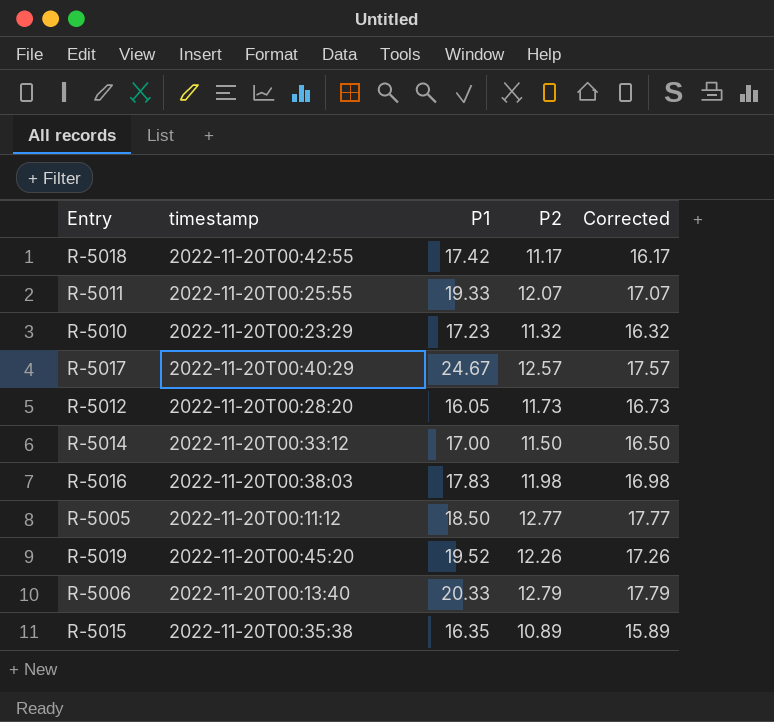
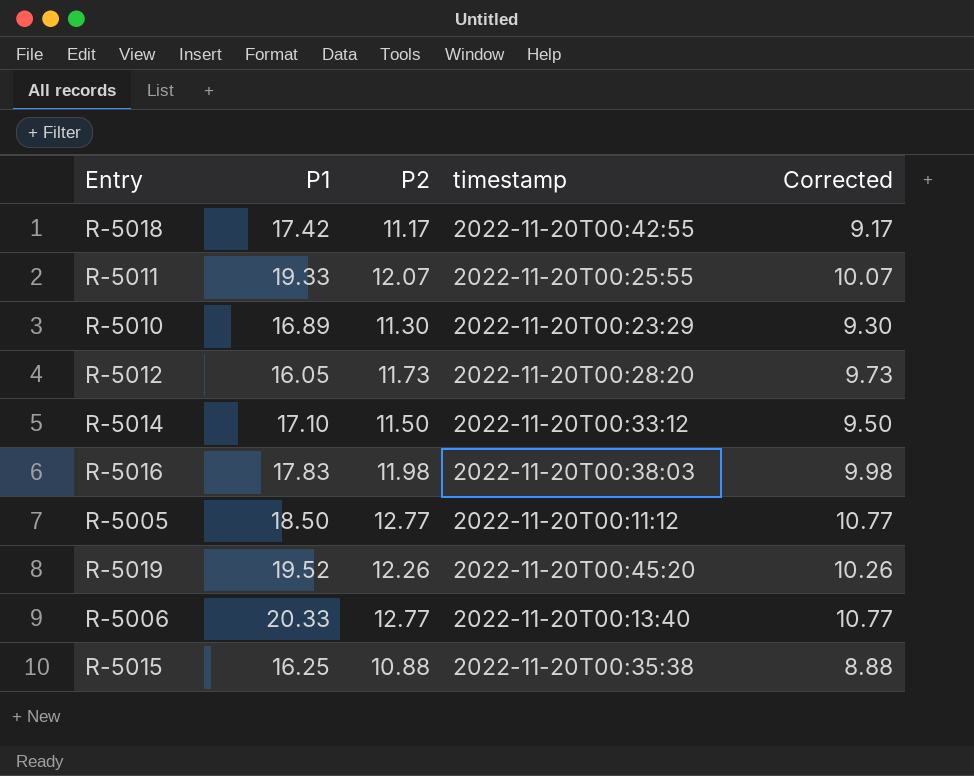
column timestamp | position: 2 -> 4
column Corrected | formula: [P2] + 5 -> [P2] - 2
row R-5017: 2022-11-20T00:40:29 | 24.67 | 12.57 | 17.57 -> none
R-5010 | P1: 17.23 -> 16.89
R-5010 | P2: 11.32 -> 11.30
R-5014 | P1: 17.00 -> 17.10
R-5006 | P2: 12.79 -> 12.77
R-5015 | P1: 16.35 -> 16.25
R-5015 | P2: 10.89 -> 10.88

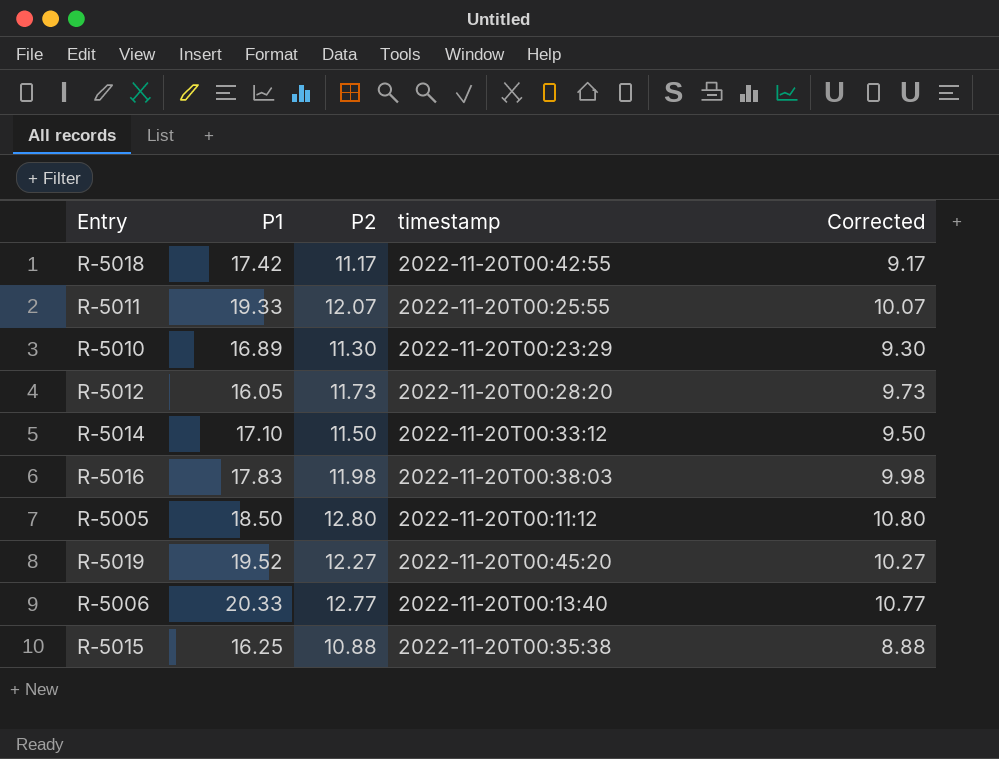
R-5005 | P2: 12.77 -> 12.80
R-5005 | Corrected: 10.77 -> 10.80
R-5019 | P2: 12.26 -> 12.27
R-5019 | Corrected: 10.26 -> 10.27

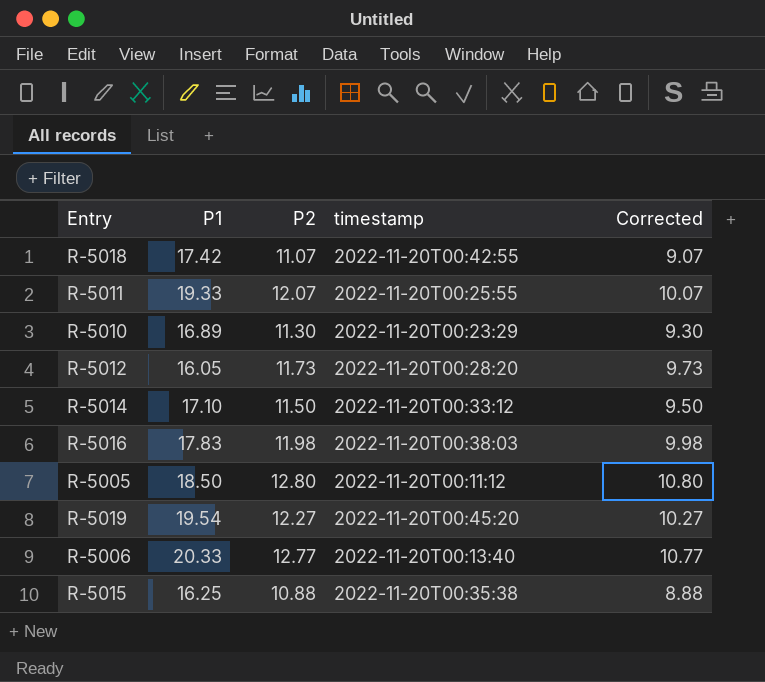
R-5018 | P2: 11.17 -> 11.07
R-5018 | Corrected: 9.17 -> 9.07
R-5019 | P1: 19.52 -> 19.54

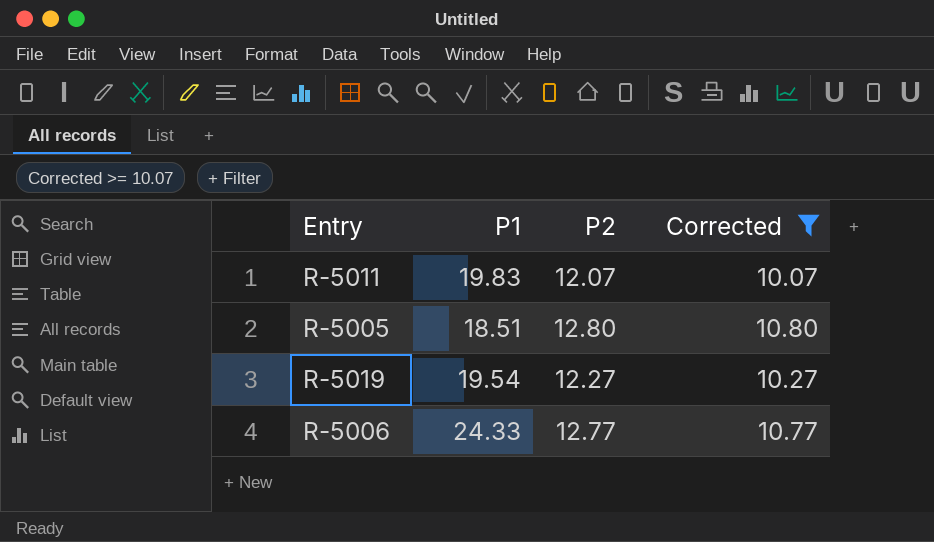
filter: none -> Corrected >= 10.07
column timestamp | position: 4 -> none
R-5011 | P1: 19.33 -> 19.83
R-5005 | P1: 18.50 -> 18.51
R-5006 | P1: 20.33 -> 24.33

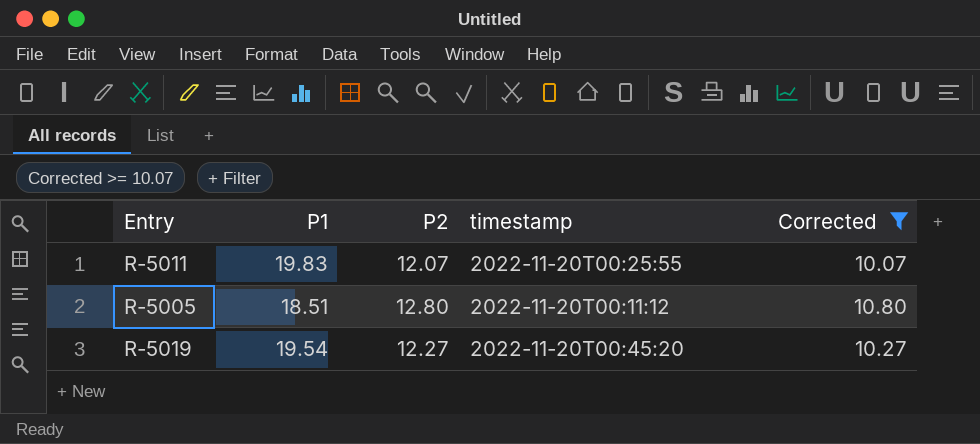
column timestamp | position: none -> 4
row R-5006: 24.33 | 12.77 | 10.77 -> none

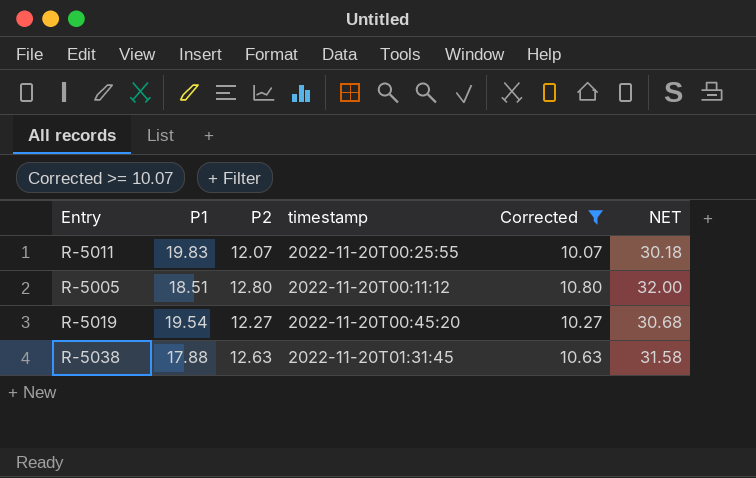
column NET | formula: none -> [P2] * 2.5
row R-5038: none -> 17.88 | 12.63 | 2022-11-20T01:31:45 | 10.63 | 31.58

